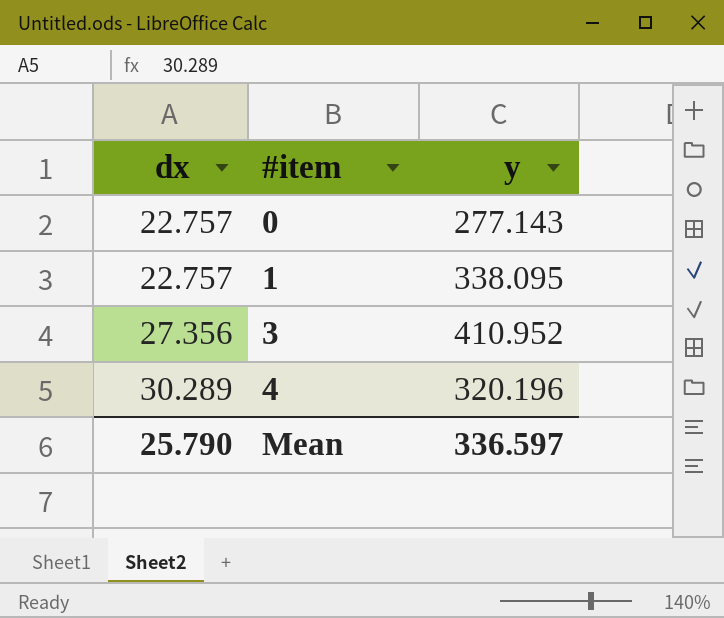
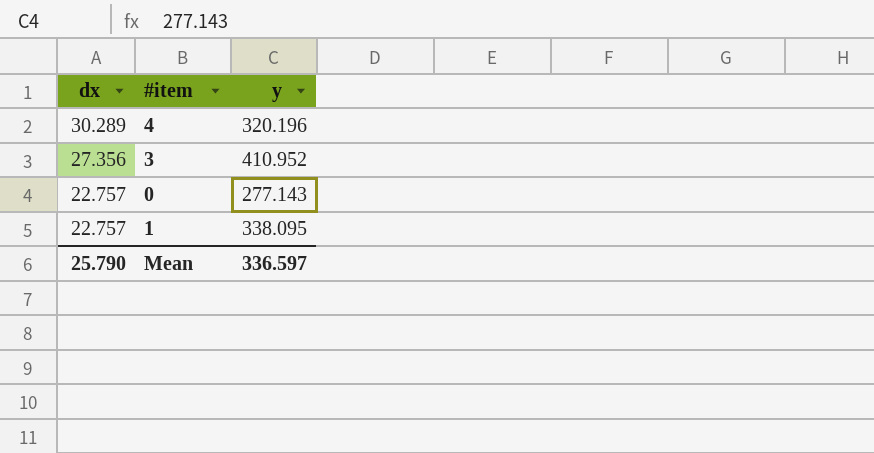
row order: dx ascending -> dx descending

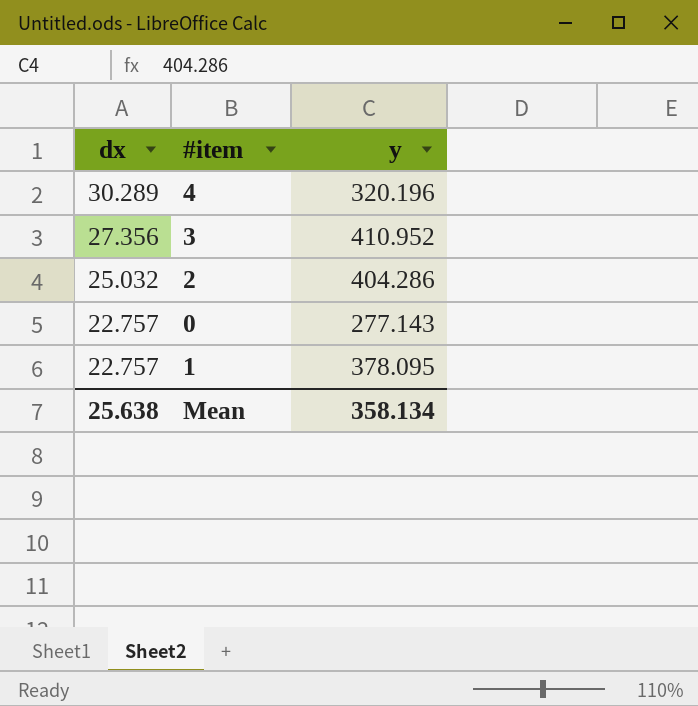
row 2: none -> 25.032 | 404.286
1 | y: 338.095 -> 378.095
Mean | dx: 25.790 -> 25.638
Mean | y: 336.597 -> 358.134

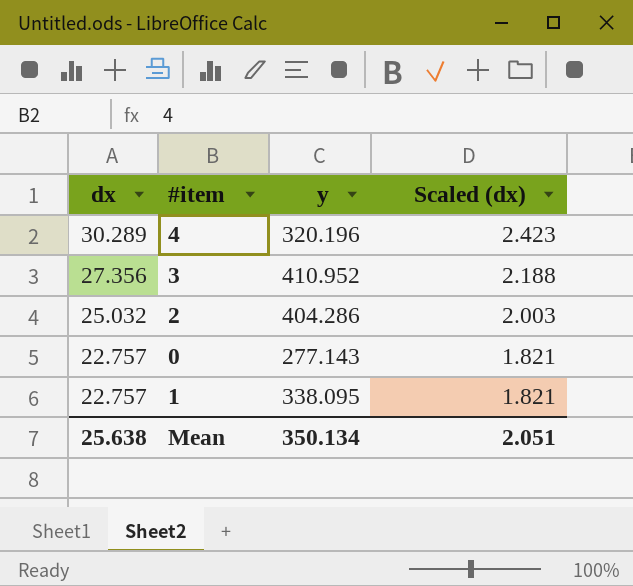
column Scaled (dx) | formula: none -> [dx] * 0.08
1 | y: 378.095 -> 338.095
Mean | y: 358.134 -> 350.134

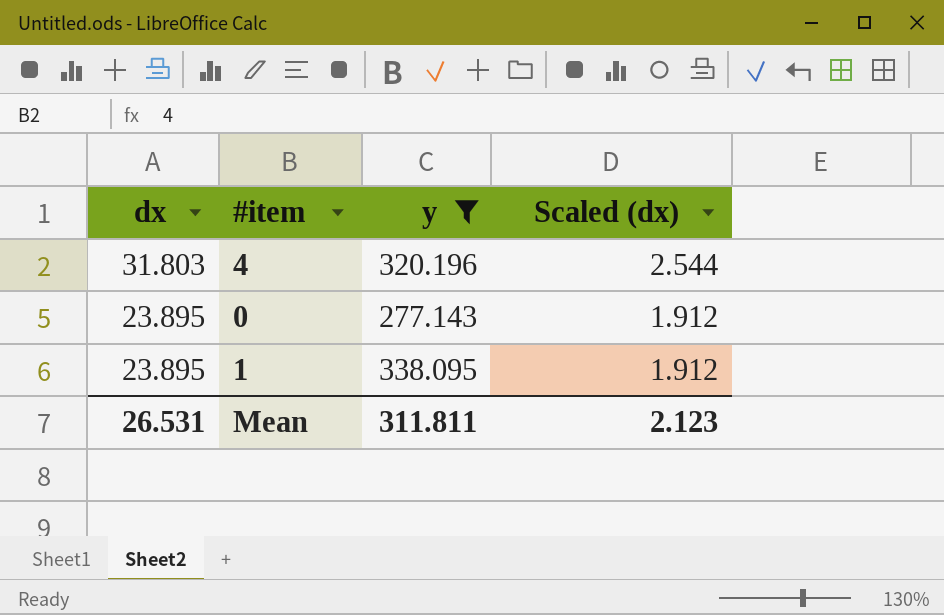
filter: none -> y <= 338.095
4 | dx: 30.289 -> 31.803
4 | Scaled (dx): 2.423 -> 2.544
0 | dx: 22.757 -> 23.895
0 | Scaled (dx): 1.821 -> 1.912
1 | dx: 22.757 -> 23.895
1 | Scaled (dx): 1.821 -> 1.912
Mean | dx: 25.638 -> 26.531
Mean | y: 350.134 -> 311.811
Mean | Scaled (dx): 2.051 -> 2.123

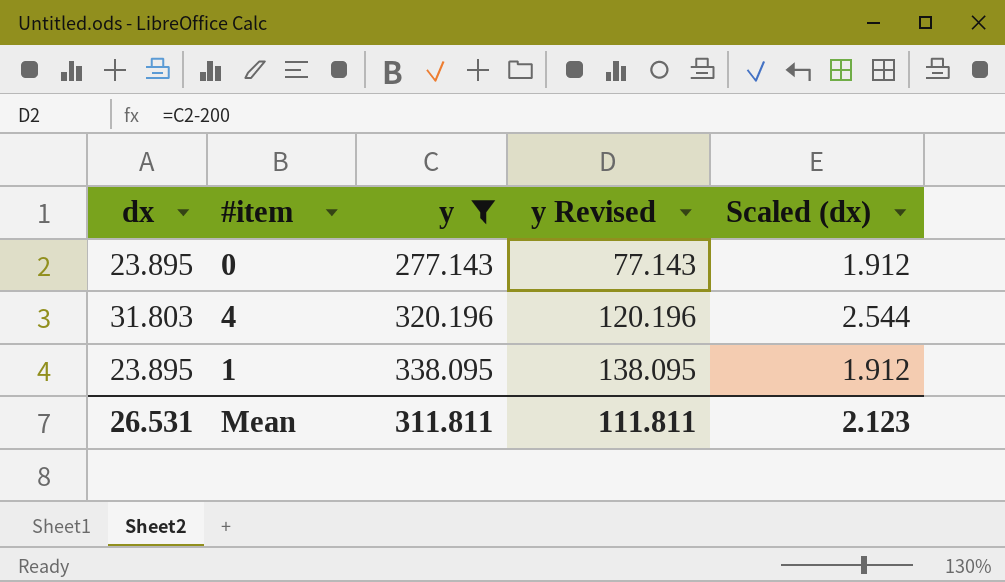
row order: dx descending -> y ascending
column y Revised | formula: none -> [y] - 200

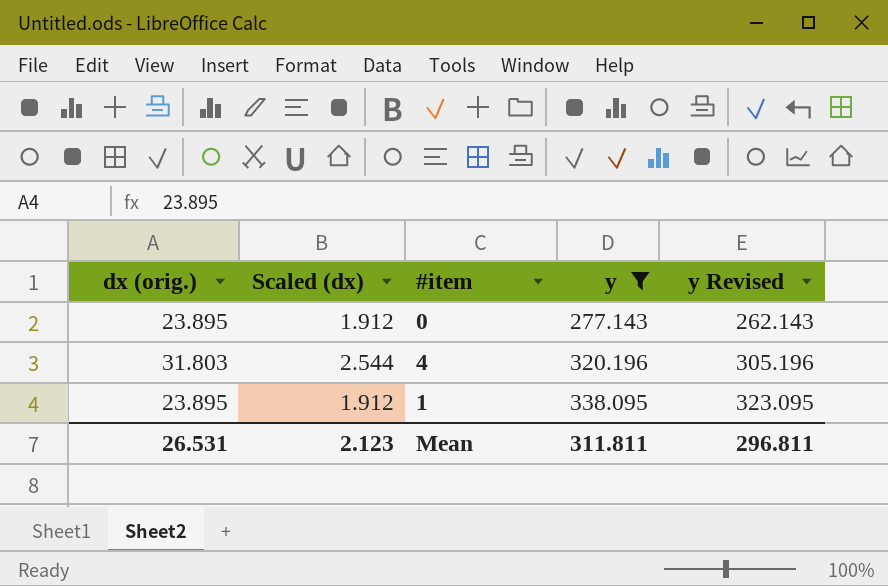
column name: dx -> dx (orig.)
column Scaled (dx) | position: 5 -> 2
column y Revised | formula: [y] - 200 -> [y] - 15
Mean | y Revised: 111.811 -> 296.811

